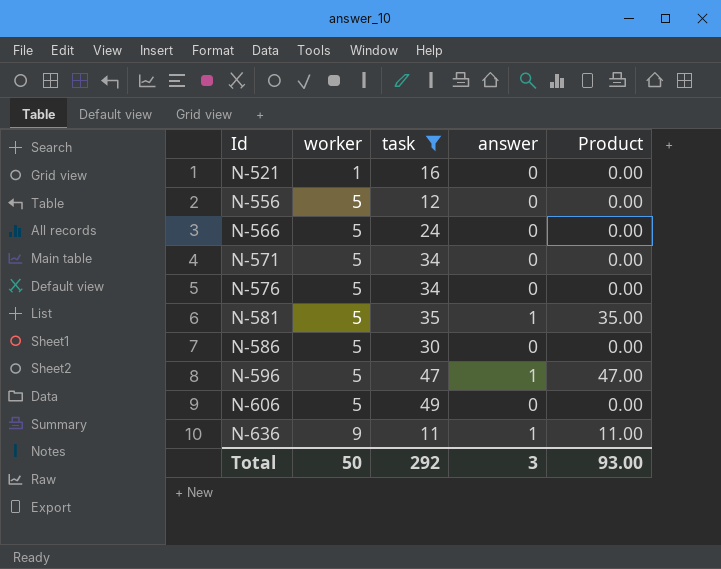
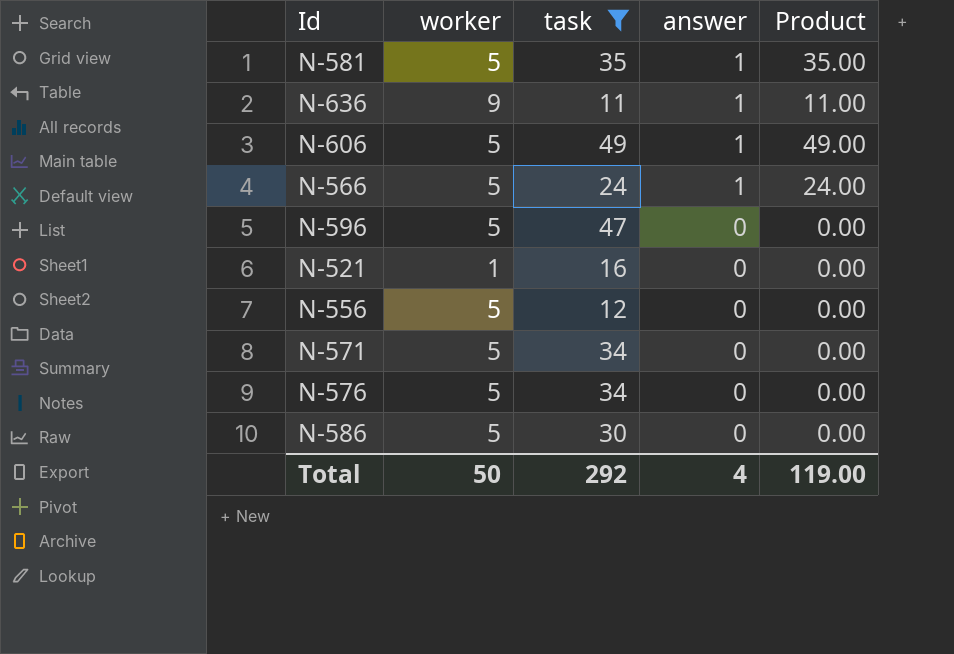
row order: Id ascending -> answer descending
N-606 | answer: 0 -> 1
N-606 | Product: 0.00 -> 49.00
N-566 | answer: 0 -> 1
N-566 | Product: 0.00 -> 24.00
N-596 | answer: 1 -> 0
N-596 | Product: 47.00 -> 0.00
Total | answer: 3 -> 4
Total | Product: 93.00 -> 119.00

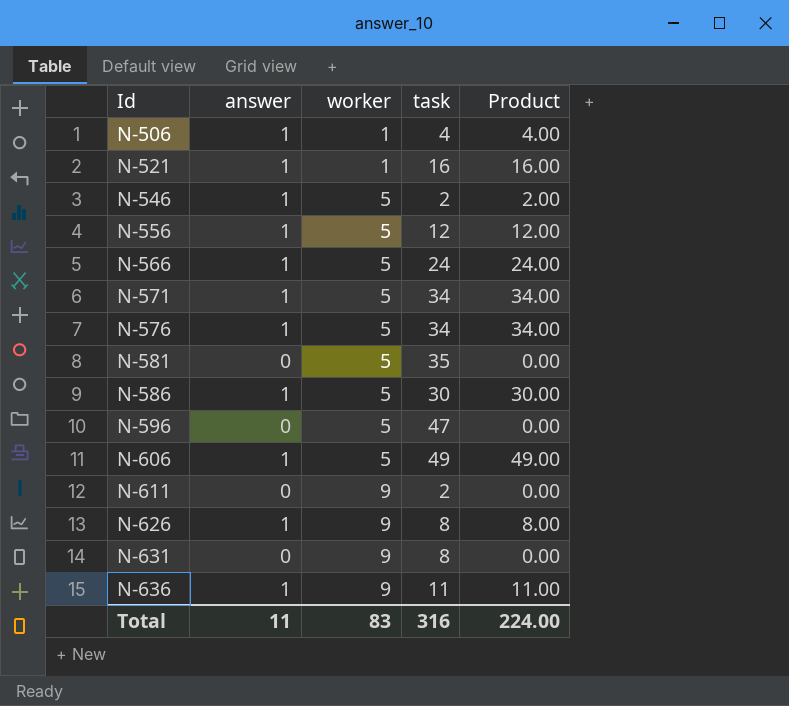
filter: task >= 11 -> none
row order: answer descending -> Id ascending
column answer | position: 4 -> 2
N-521 | answer: 0 -> 1
N-521 | Product: 0.00 -> 16.00
N-556 | answer: 0 -> 1
N-556 | Product: 0.00 -> 12.00
N-571 | answer: 0 -> 1
N-571 | Product: 0.00 -> 34.00
N-576 | answer: 0 -> 1
N-576 | Product: 0.00 -> 34.00
N-581 | answer: 1 -> 0
N-581 | Product: 35.00 -> 0.00
N-586 | answer: 0 -> 1
N-586 | Product: 0.00 -> 30.00
Total | answer: 4 -> 11
Total | worker: 50 -> 83
Total | task: 292 -> 316
Total | Product: 119.00 -> 224.00

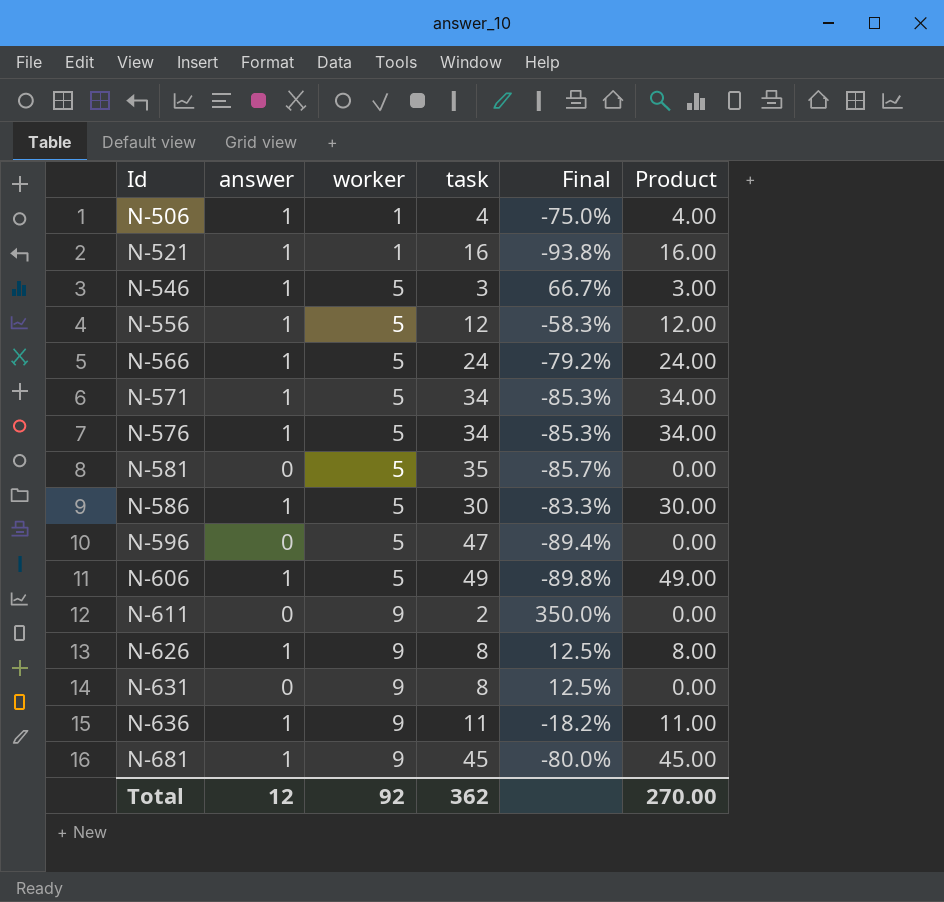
column Final | formula: none -> ([worker] - [task]) / [task]
N-546 | task: 2 -> 3
N-546 | Product: 2.00 -> 3.00
row N-681: none -> 1 | 9 | 45 | -80.0% | 45.00
Total | answer: 11 -> 12
Total | worker: 83 -> 92
Total | task: 316 -> 362
Total | Product: 224.00 -> 270.00

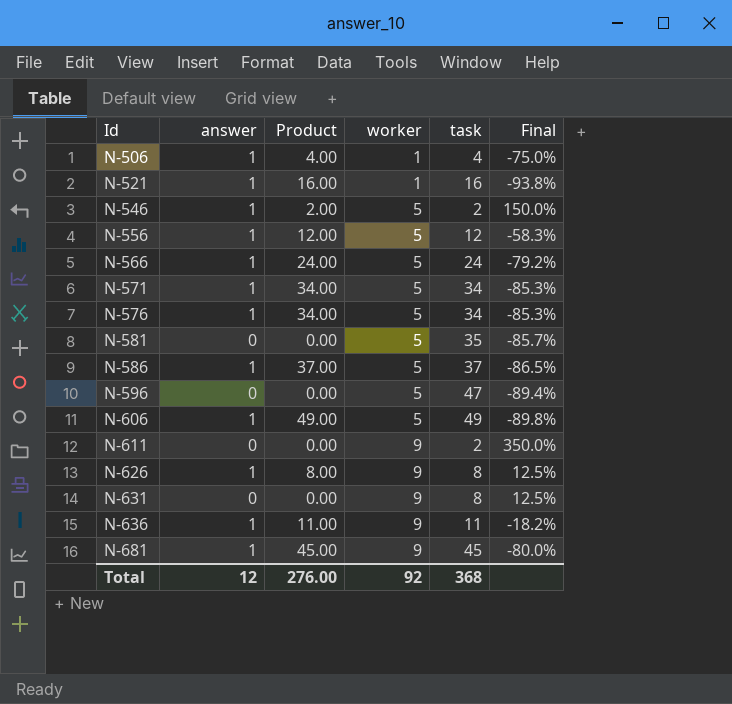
column Product | position: 6 -> 3
N-546 | Product: 3.00 -> 2.00
N-546 | task: 3 -> 2
N-546 | Final: 66.7% -> 150.0%
N-586 | Product: 30.00 -> 37.00
N-586 | task: 30 -> 37
N-586 | Final: -83.3% -> -86.5%
Total | Product: 270.00 -> 276.00
Total | task: 362 -> 368

